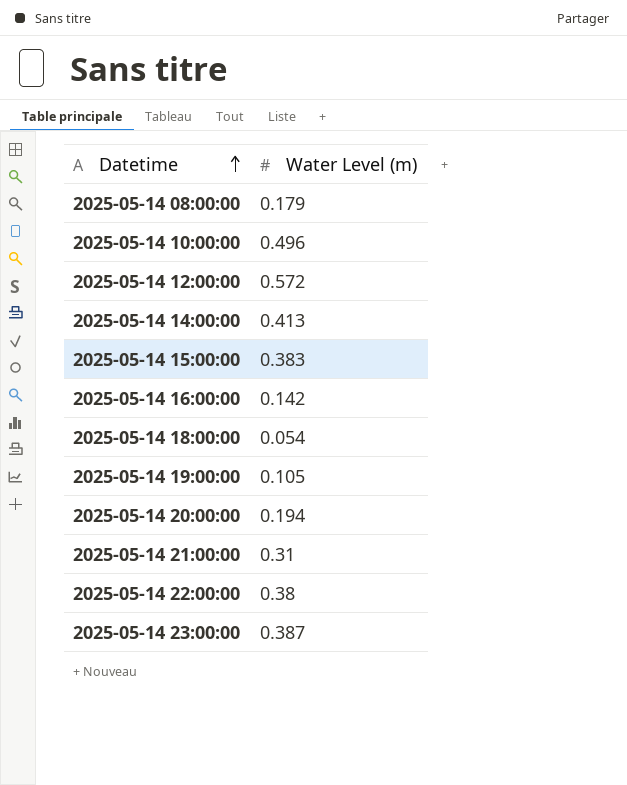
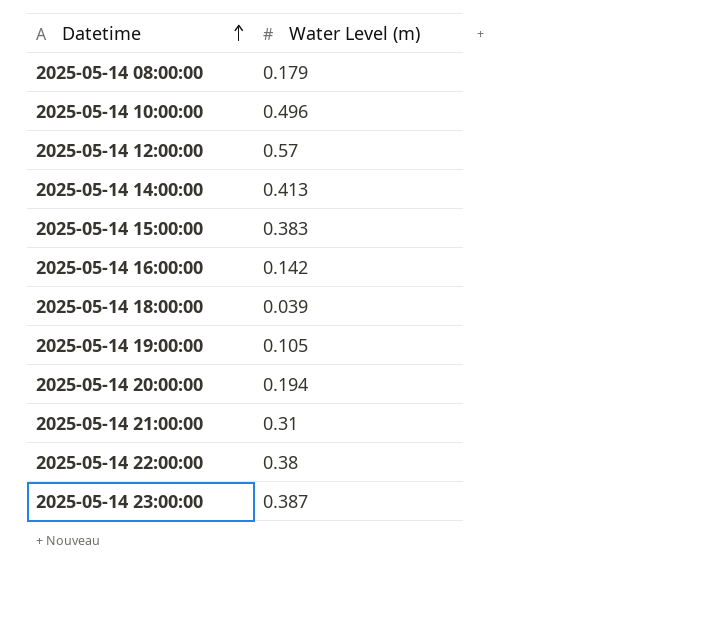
2025-05-14 12:00:00 | Water Level (m): 0.572 -> 0.57
2025-05-14 18:00:00 | Water Level (m): 0.054 -> 0.039

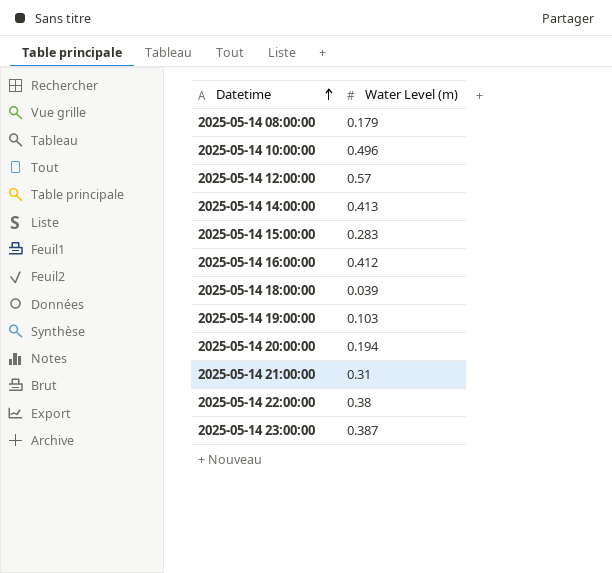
2025-05-14 15:00:00 | Water Level (m): 0.383 -> 0.283
2025-05-14 16:00:00 | Water Level (m): 0.142 -> 0.412
2025-05-14 19:00:00 | Water Level (m): 0.105 -> 0.103

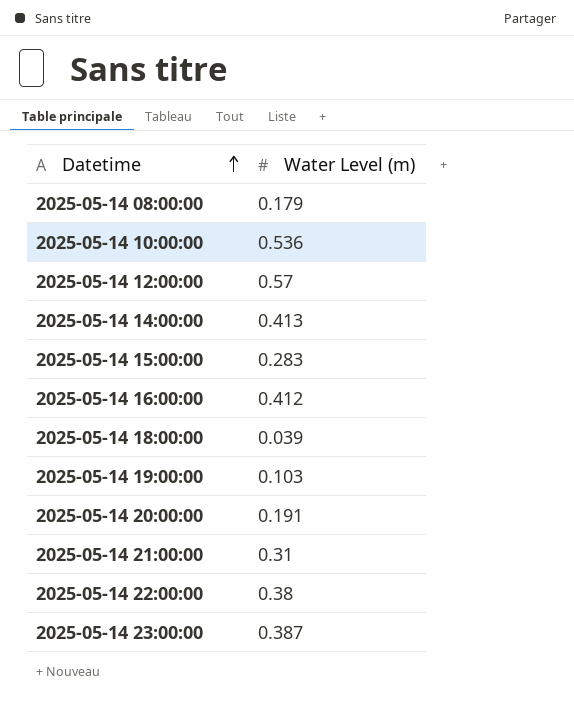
2025-05-14 10:00:00 | Water Level (m): 0.496 -> 0.536
2025-05-14 20:00:00 | Water Level (m): 0.194 -> 0.191

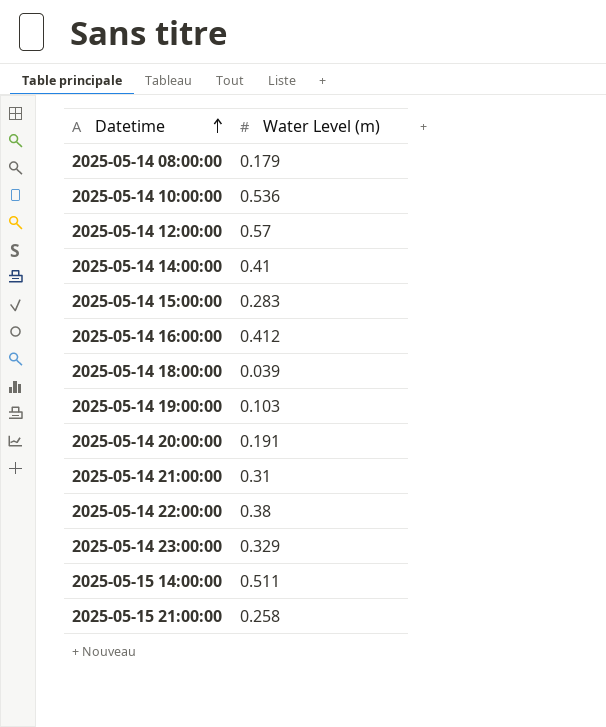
2025-05-14 14:00:00 | Water Level (m): 0.413 -> 0.41
2025-05-14 23:00:00 | Water Level (m): 0.387 -> 0.329
row 2025-05-15 14:00:00: none -> 0.511
row 2025-05-15 21:00:00: none -> 0.258

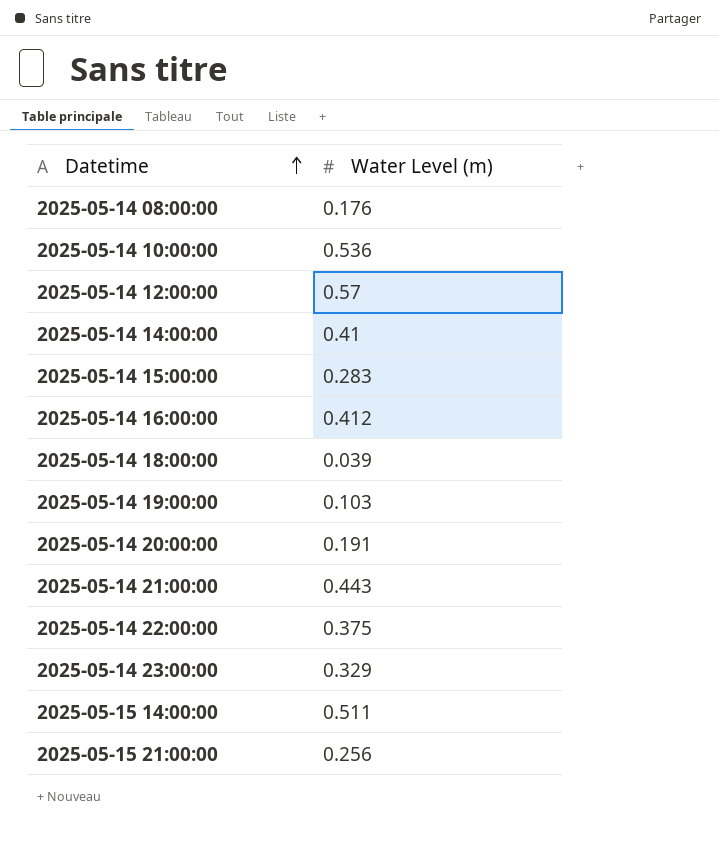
2025-05-14 08:00:00 | Water Level (m): 0.179 -> 0.176
2025-05-14 21:00:00 | Water Level (m): 0.31 -> 0.443
2025-05-14 22:00:00 | Water Level (m): 0.38 -> 0.375
2025-05-15 21:00:00 | Water Level (m): 0.258 -> 0.256

